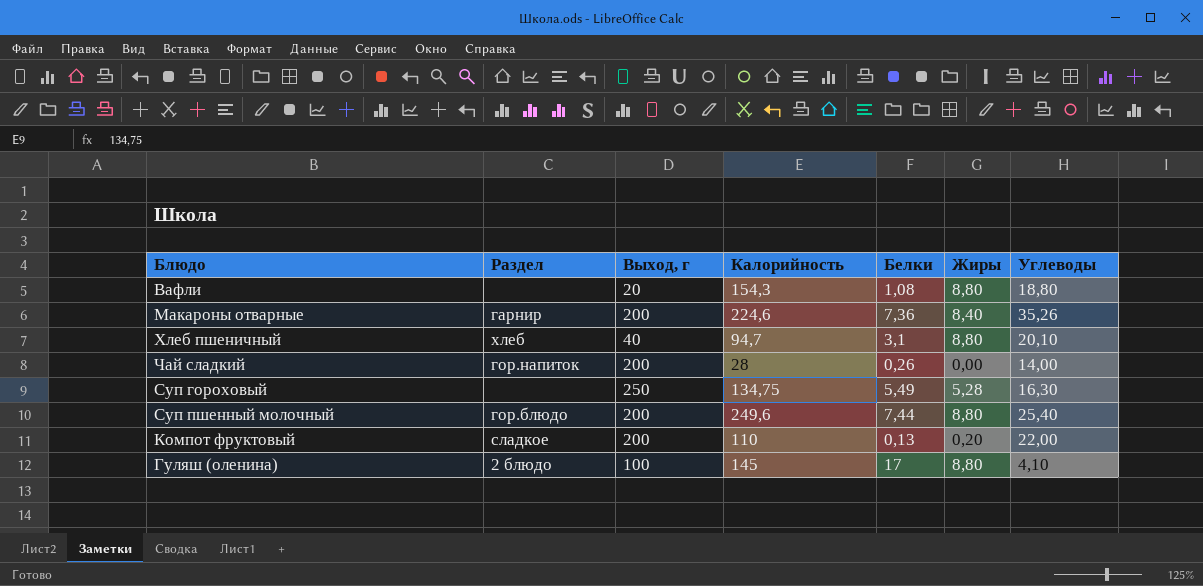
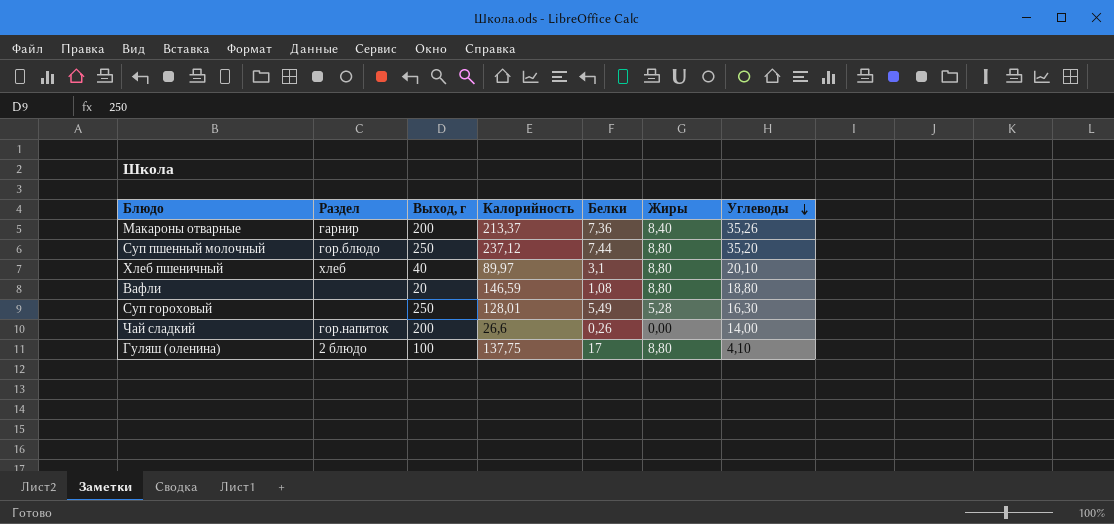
row order: none -> Углеводы descending
row Компот фруктовый: сладкое | 200 | 110 | 0,13 | 0,20 | 22,00 -> none
Макароны отварные | Калорийность: 224,6 -> 213,37
Суп пшенный молочный | Выход, г: 200 -> 250
Суп пшенный молочный | Калорийность: 249,6 -> 237,12
Суп пшенный молочный | Углеводы: 25,40 -> 35,20
Хлеб пшеничный | Калорийность: 94,7 -> 89,97
Вафли | Калорийность: 154,3 -> 146,59
Суп гороховый | Калорийность: 134,75 -> 128,01
Чай сладкий | Калорийность: 28 -> 26,6
Гуляш (оленина) | Калорийность: 145 -> 137,75

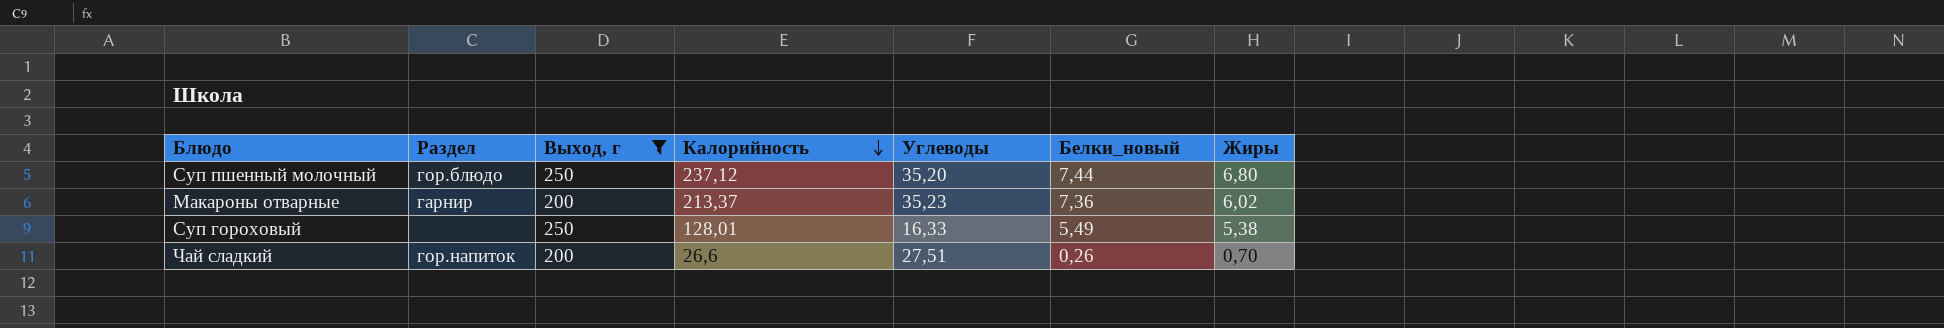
filter: none -> Выход, г >= 200
row order: Углеводы descending -> Калорийность descending
column Углеводы | position: 7 -> 5
column name: Белки -> Белки_новый
Суп пшенный молочный | Жиры: 8,80 -> 6,80
Макароны отварные | Углеводы: 35,26 -> 35,23
Макароны отварные | Жиры: 8,40 -> 6,02
Суп гороховый | Углеводы: 16,30 -> 16,33
Суп гороховый | Жиры: 5,28 -> 5,38
Чай сладкий | Углеводы: 14,00 -> 27,51
Чай сладкий | Жиры: 0,00 -> 0,70

